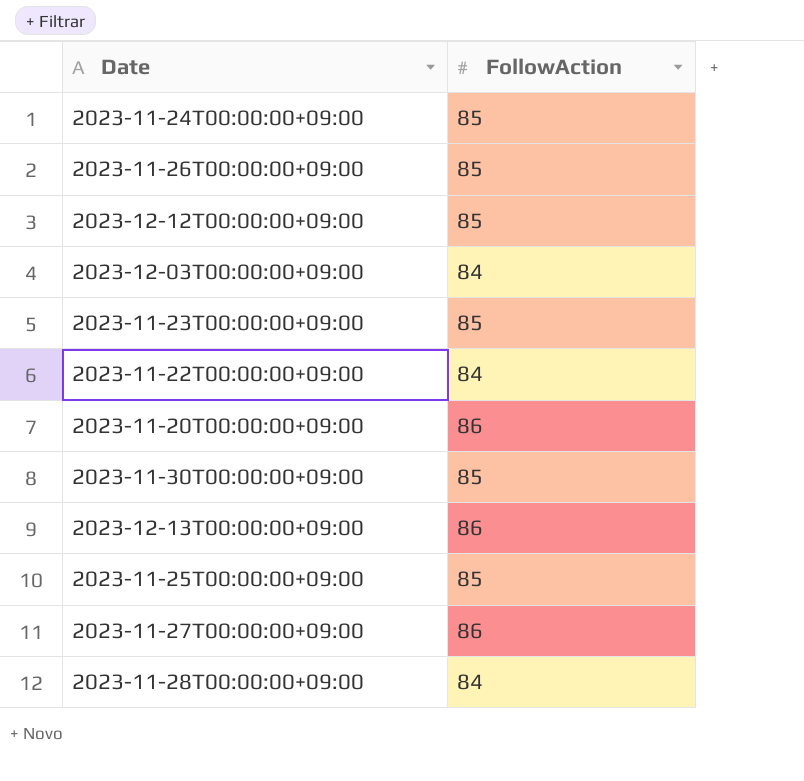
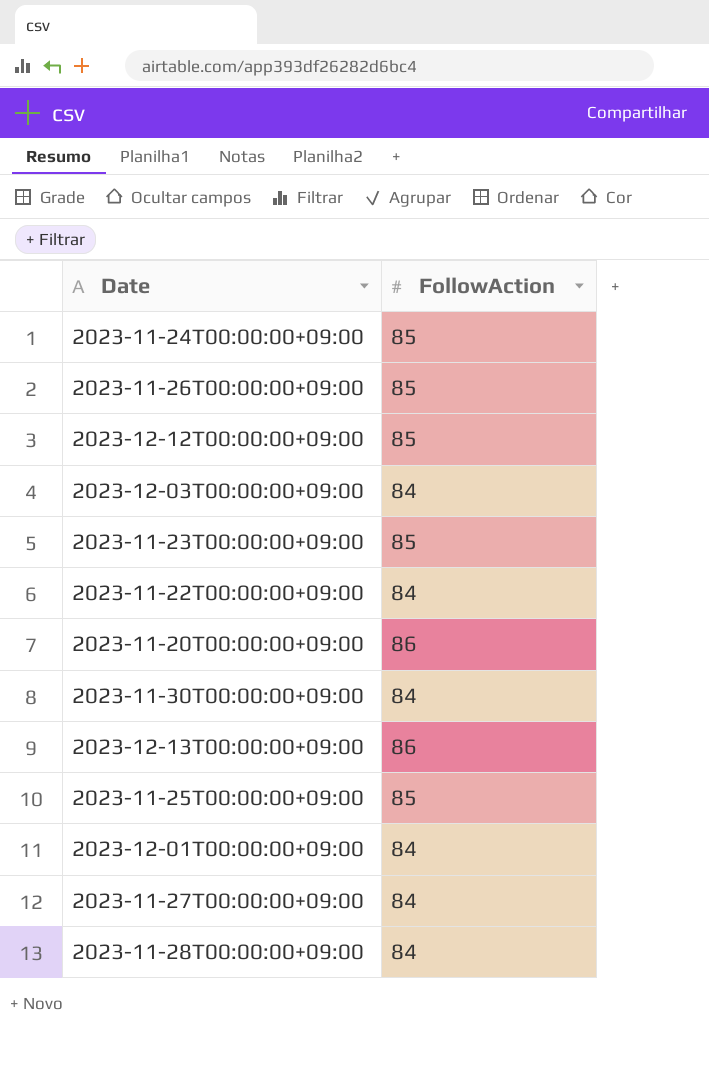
2023-11-30T00:00:00+09:00 | FollowAction: 85 -> 84
row 2023-12-01T00:00:00+09:00: none -> 84
2023-11-27T00:00:00+09:00 | FollowAction: 86 -> 84

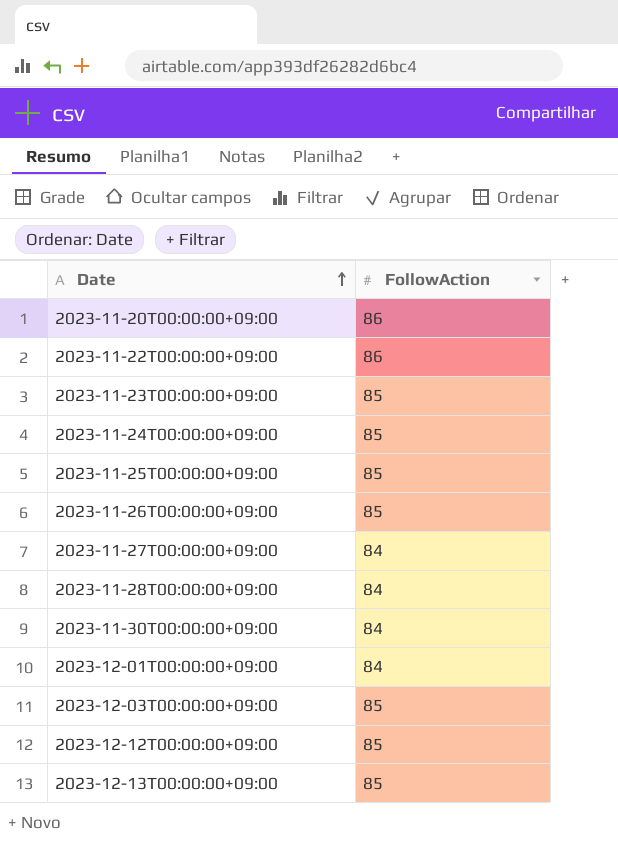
row order: none -> Date ascending
2023-11-22T00:00:00+09:00 | FollowAction: 84 -> 86
2023-12-03T00:00:00+09:00 | FollowAction: 84 -> 85
2023-12-13T00:00:00+09:00 | FollowAction: 86 -> 85

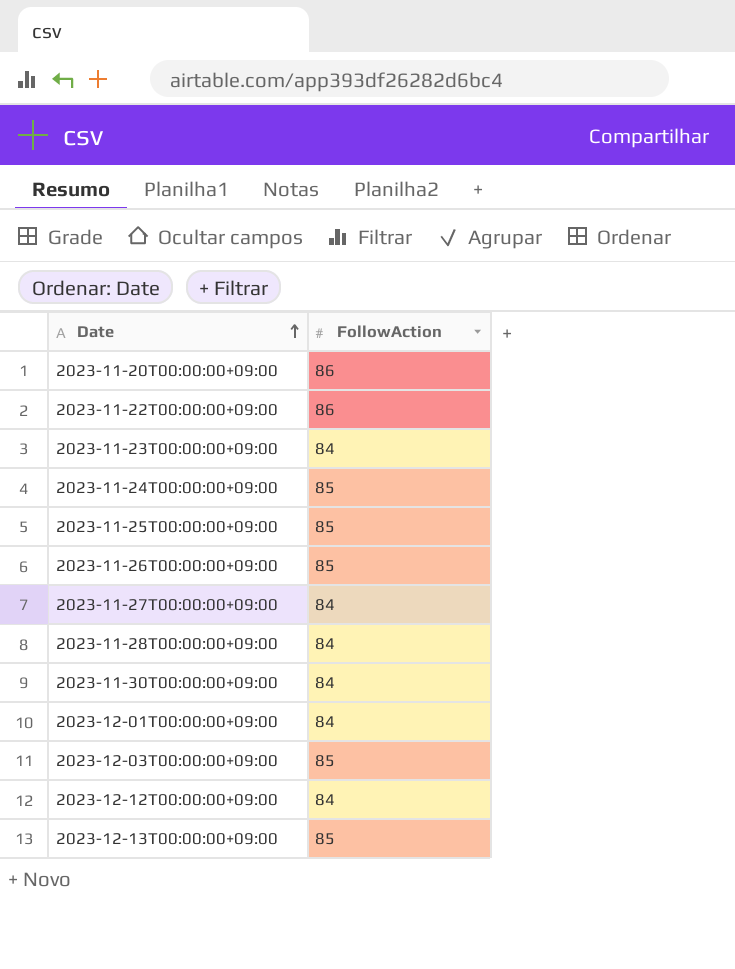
2023-11-23T00:00:00+09:00 | FollowAction: 85 -> 84
2023-12-12T00:00:00+09:00 | FollowAction: 85 -> 84

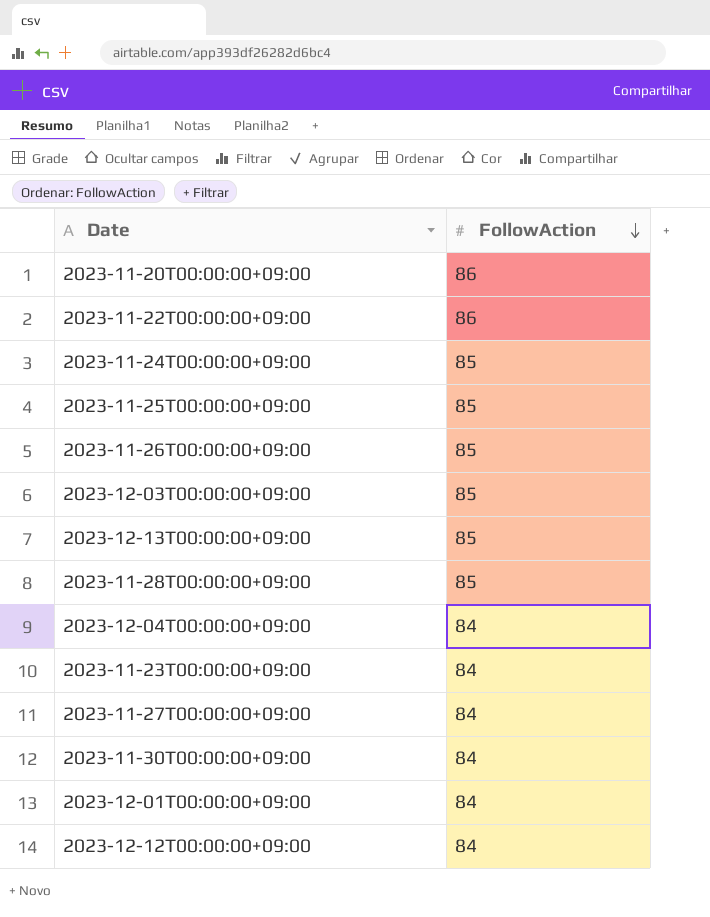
row order: Date ascending -> FollowAction descending
2023-11-28T00:00:00+09:00 | FollowAction: 84 -> 85
row 2023-12-04T00:00:00+09:00: none -> 84

